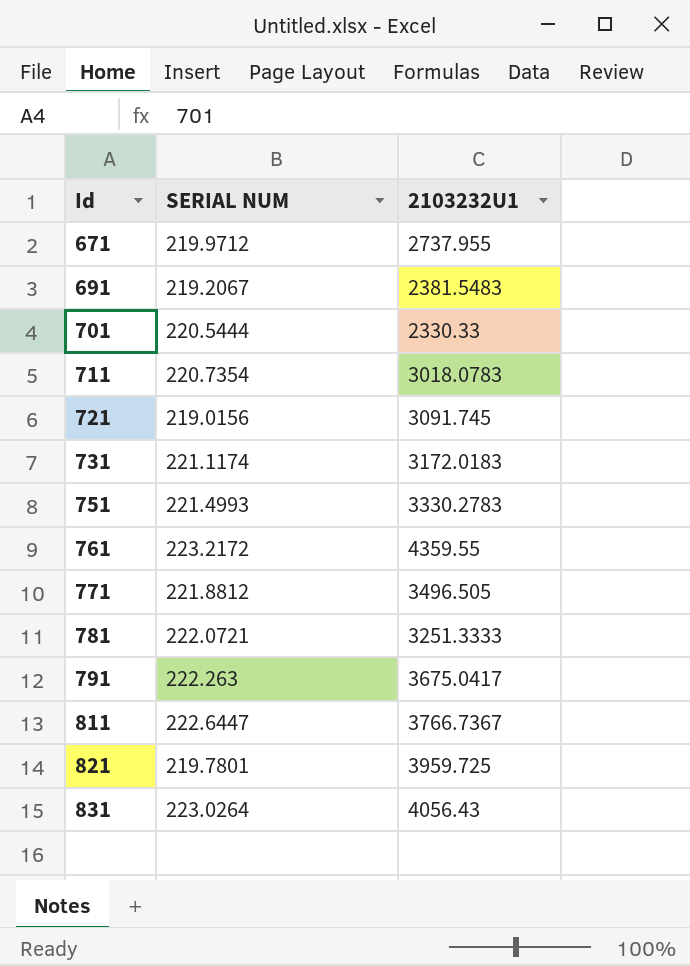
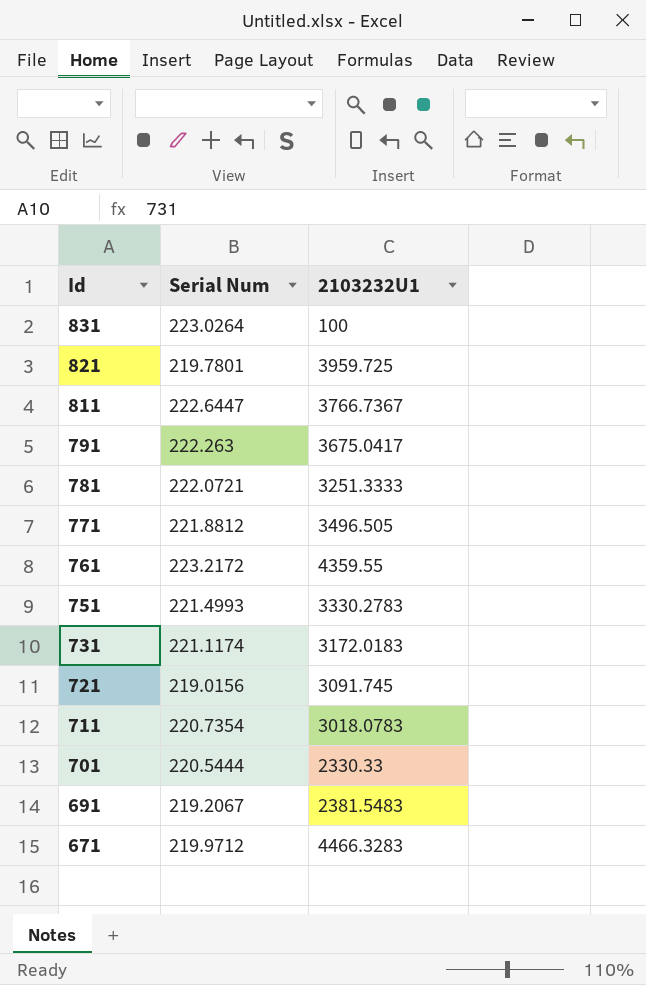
row order: Id ascending -> Id descending
column name: SERIAL NUM -> Serial Num
831 | 2103232U1: 4056.43 -> 100
671 | 2103232U1: 2737.955 -> 4466.3283

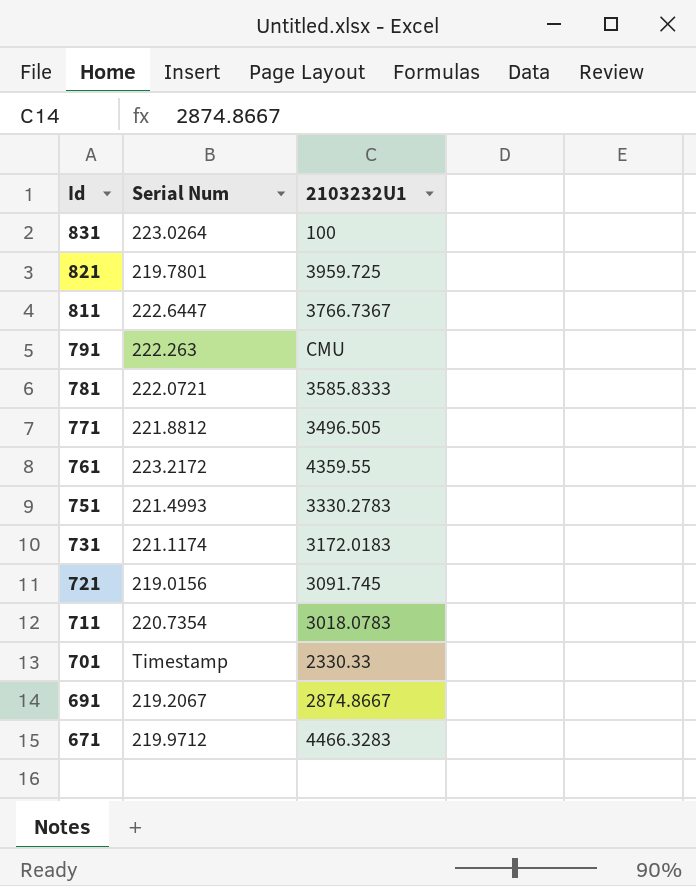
791 | 2103232U1: 3675.0417 -> CMU
781 | 2103232U1: 3251.3333 -> 3585.8333
701 | Serial Num: 220.5444 -> Timestamp
691 | 2103232U1: 2381.5483 -> 2874.8667

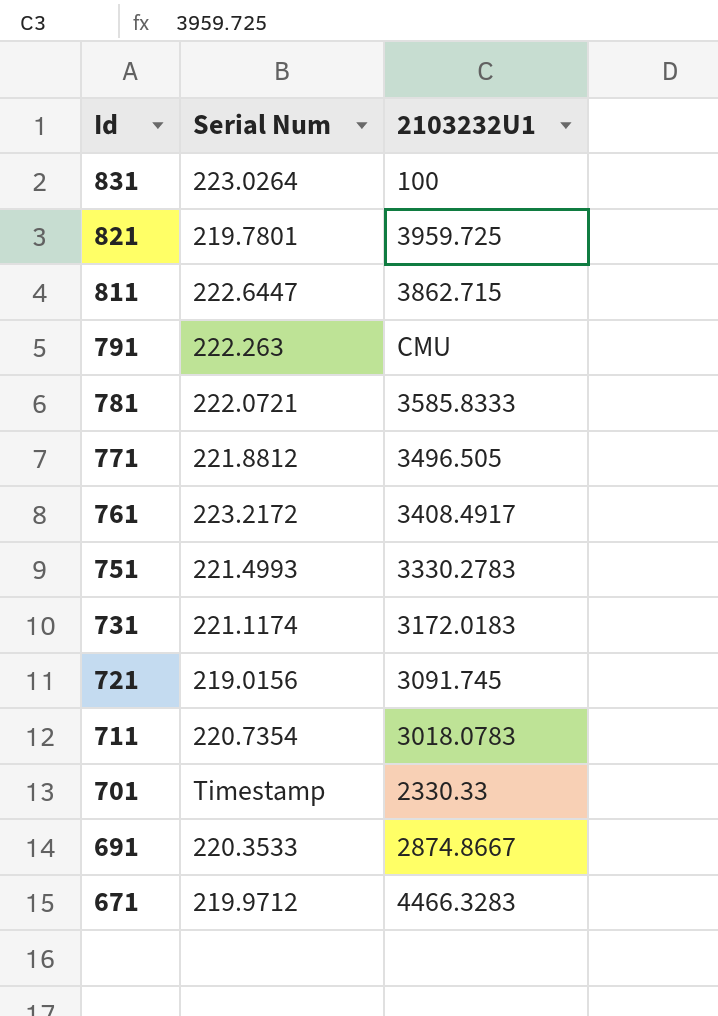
811 | 2103232U1: 3766.7367 -> 3862.715
761 | 2103232U1: 4359.55 -> 3408.4917
691 | Serial Num: 219.2067 -> 220.3533

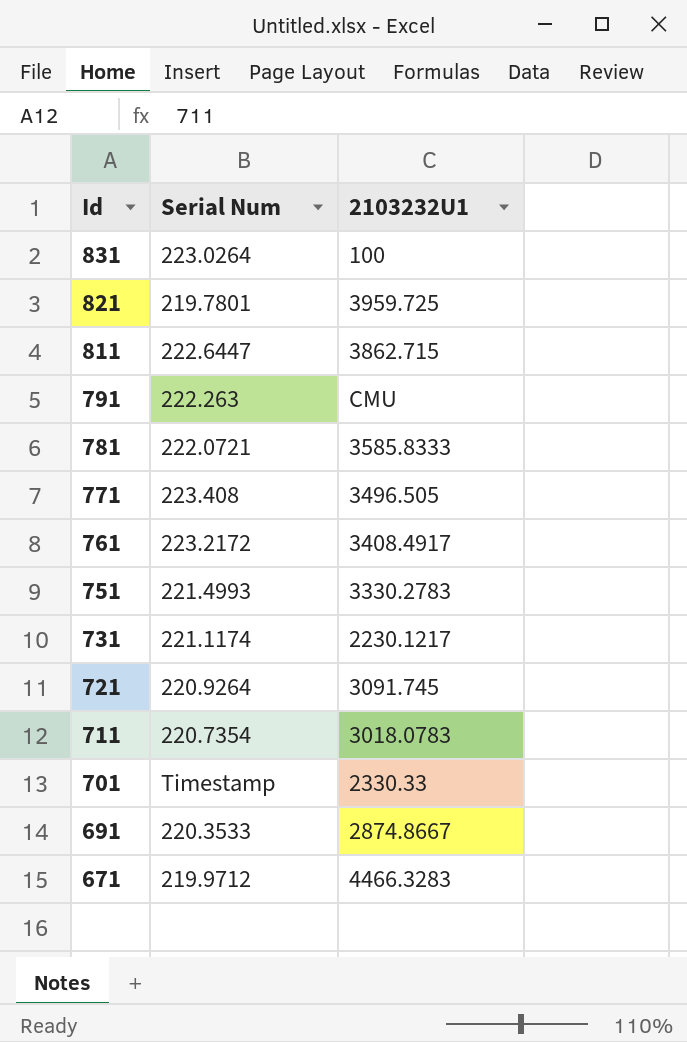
771 | Serial Num: 221.8812 -> 223.408
731 | 2103232U1: 3172.0183 -> 2230.1217
721 | Serial Num: 219.0156 -> 220.9264

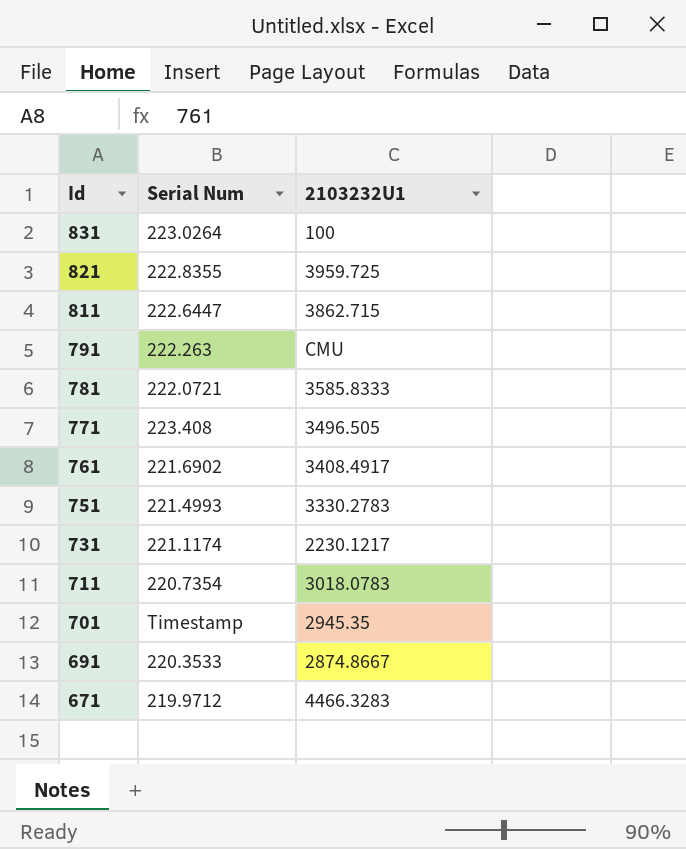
row 721: 220.9264 | 3091.745 -> none
821 | Serial Num: 219.7801 -> 222.8355
761 | Serial Num: 223.2172 -> 221.6902
701 | 2103232U1: 2330.33 -> 2945.35

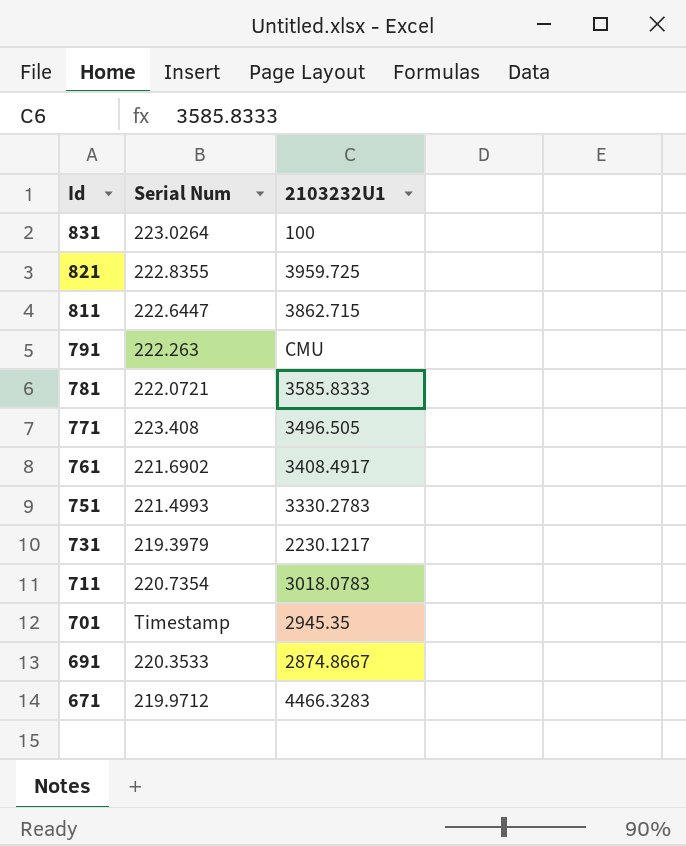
731 | Serial Num: 221.1174 -> 219.3979

